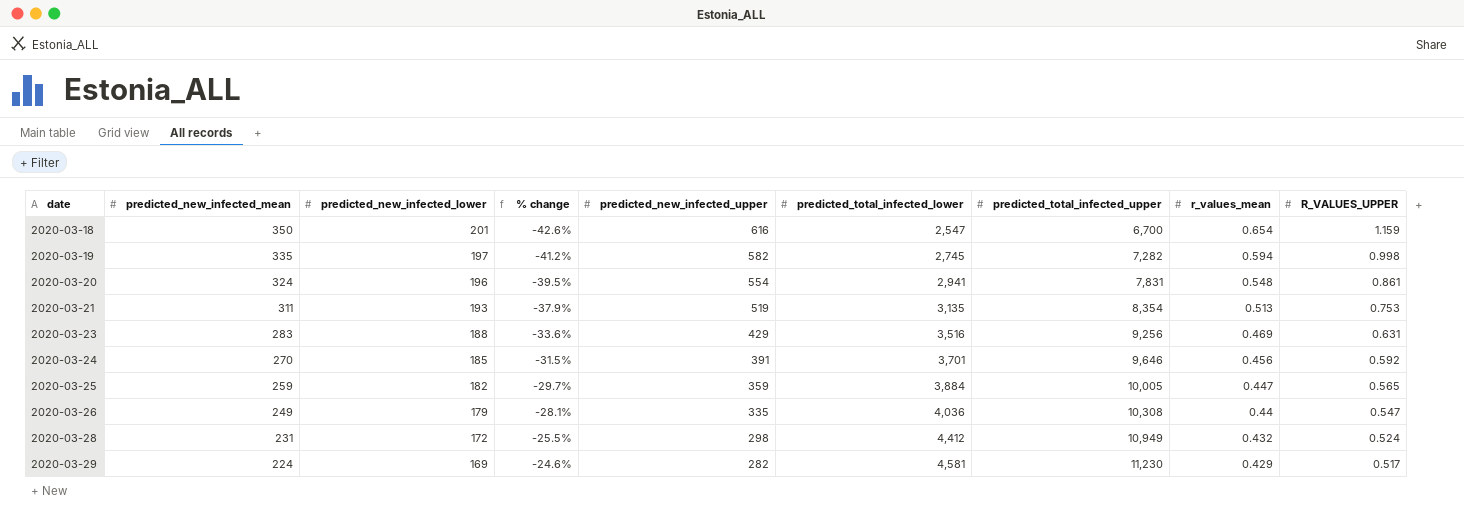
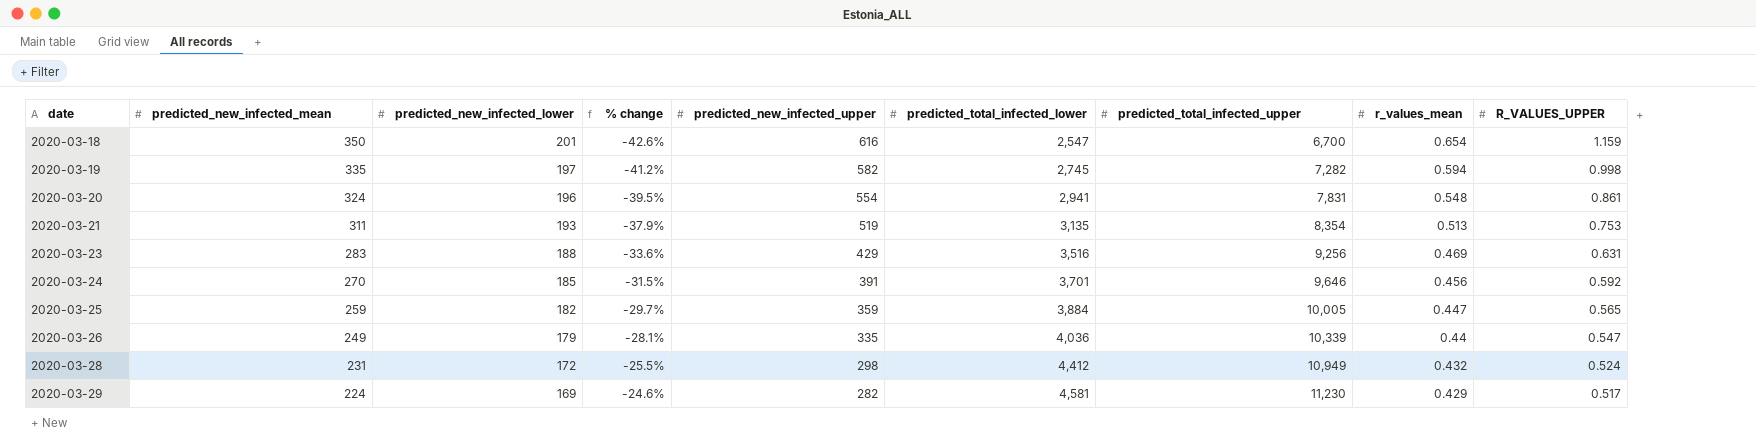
2020-03-26 | predicted_total_infected_upper: 10,308 -> 10,339

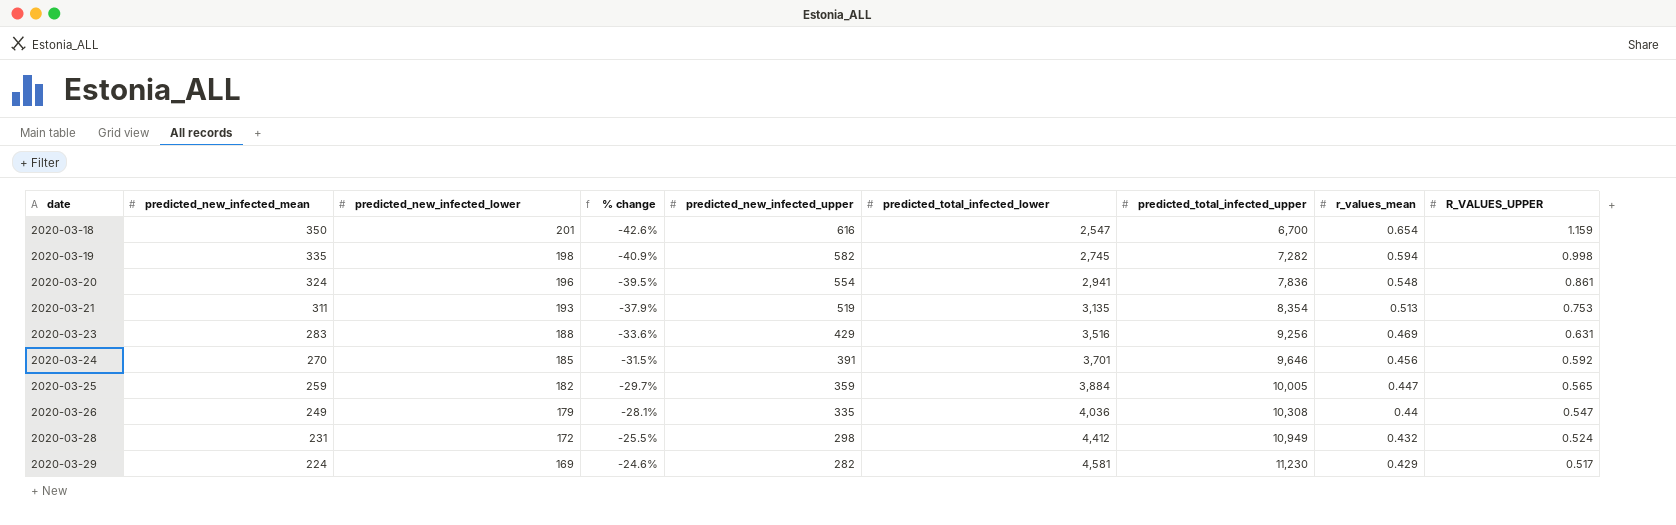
2020-03-19 | predicted_new_infected_lower: 197 -> 198
2020-03-19 | % change: -41.2% -> -40.9%
2020-03-20 | predicted_total_infected_upper: 7,831 -> 7,836
2020-03-26 | predicted_total_infected_upper: 10,339 -> 10,308

